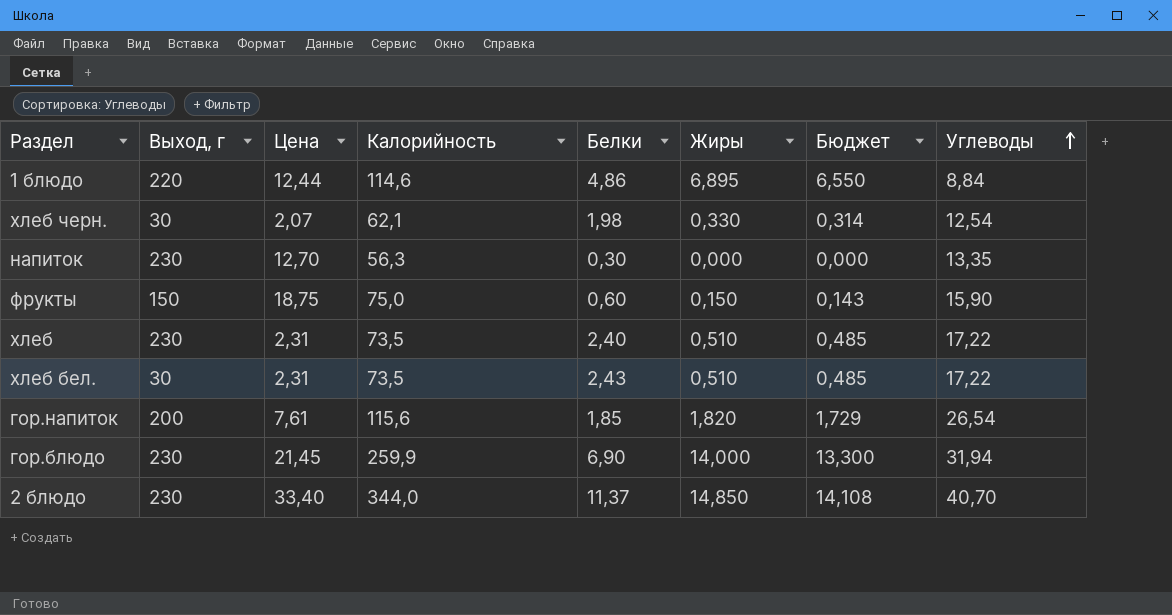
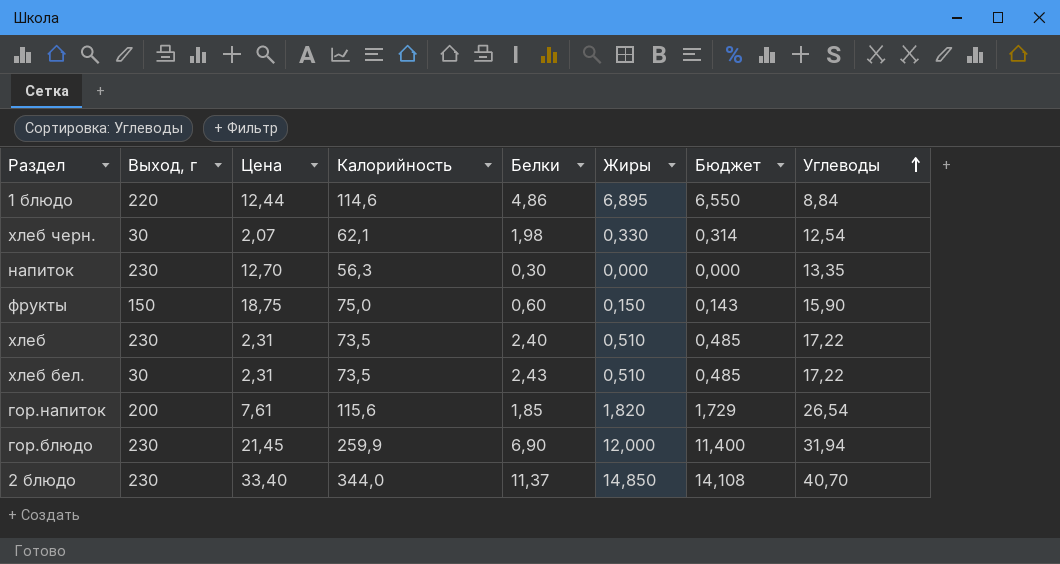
гор.блюдо | Жиры: 14,000 -> 12,000
гор.блюдо | Бюджет: 13,300 -> 11,400

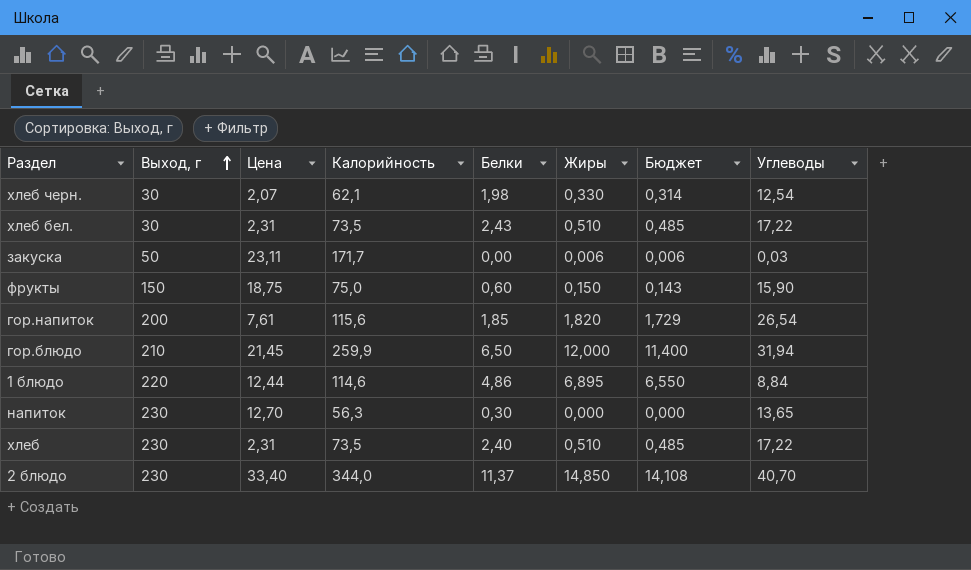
row order: Углеводы ascending -> Выход, г ascending
row закуска: none -> 50 | 23,11 | 171,7 | 0,00 | 0,006 | 0,006 | 0,03
гор.блюдо | Выход, г: 230 -> 210
гор.блюдо | Белки: 6,90 -> 6,50
напиток | Углеводы: 13,35 -> 13,65

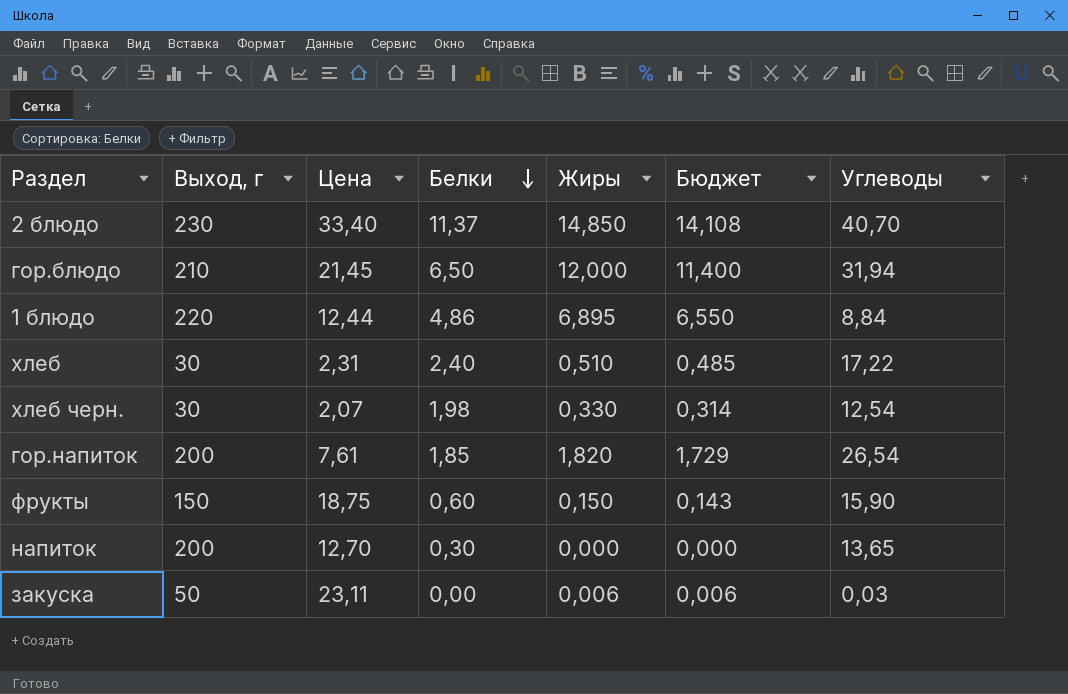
row order: Выход, г ascending -> Белки descending
column Калорийность | position: 4 -> none
row хлеб бел.: 30 | 2,31 | 73,5 | 2,43 | 0,510 | 0,485 | 17,22 -> none
хлеб | Выход, г: 230 -> 30
напиток | Выход, г: 230 -> 200

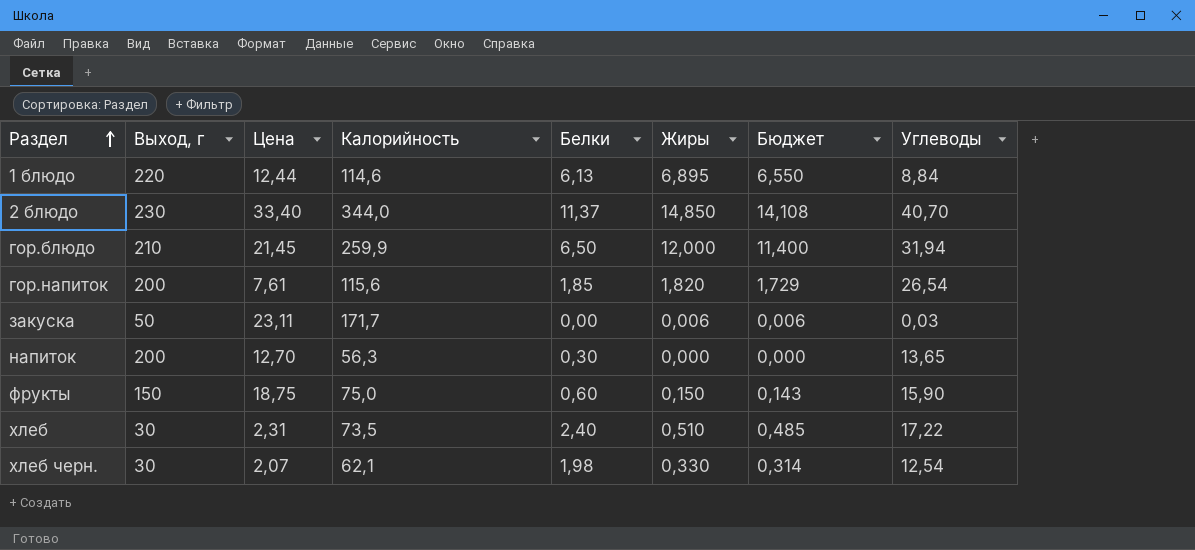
row order: Белки descending -> Раздел ascending
column Калорийность | position: none -> 4
1 блюдо | Белки: 4,86 -> 6,13

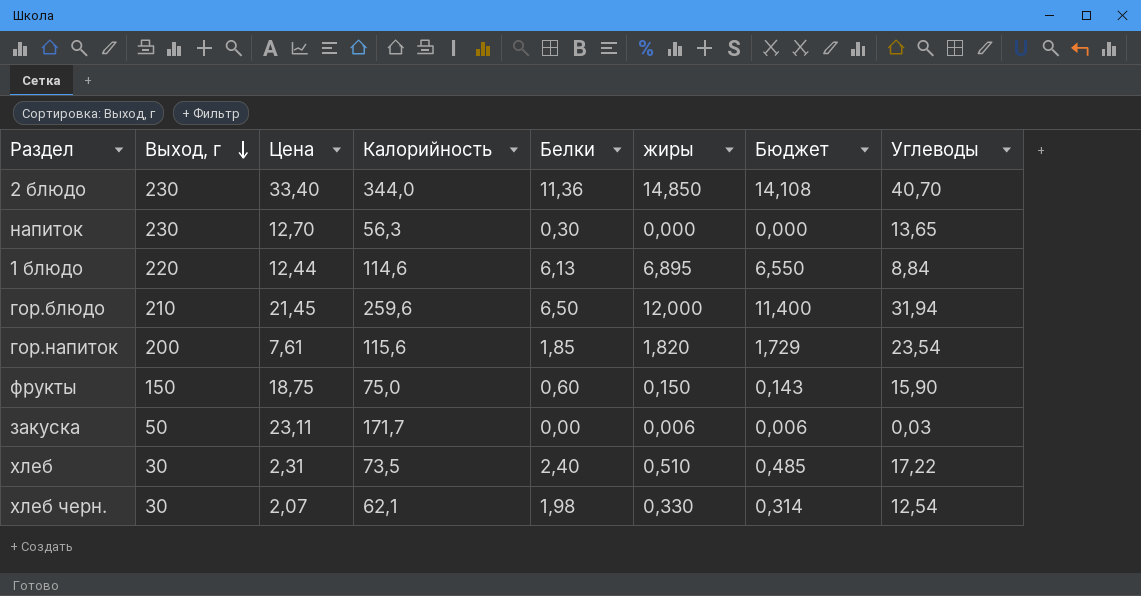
row order: Раздел ascending -> Выход, г descending
column name: Жиры -> жиры
2 блюдо | Белки: 11,37 -> 11,36
напиток | Выход, г: 200 -> 230
гор.блюдо | Калорийность: 259,9 -> 259,6
гор.напиток | Углеводы: 26,54 -> 23,54

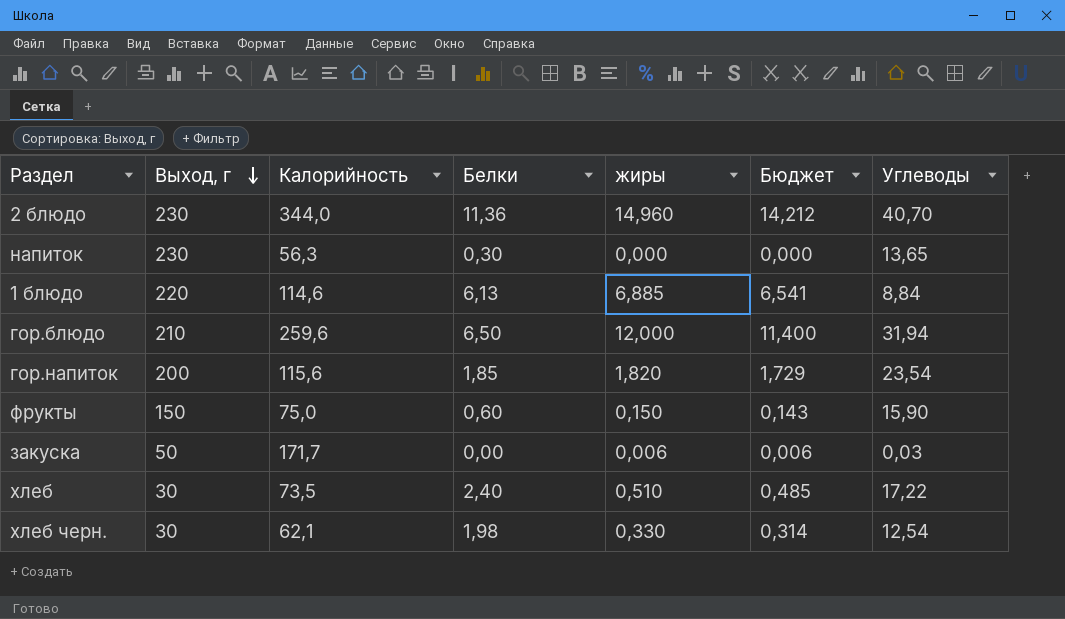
column Цена | position: 3 -> none
2 блюдо | жиры: 14,850 -> 14,960
2 блюдо | Бюджет: 14,108 -> 14,212
1 блюдо | жиры: 6,895 -> 6,885
1 блюдо | Бюджет: 6,550 -> 6,541

